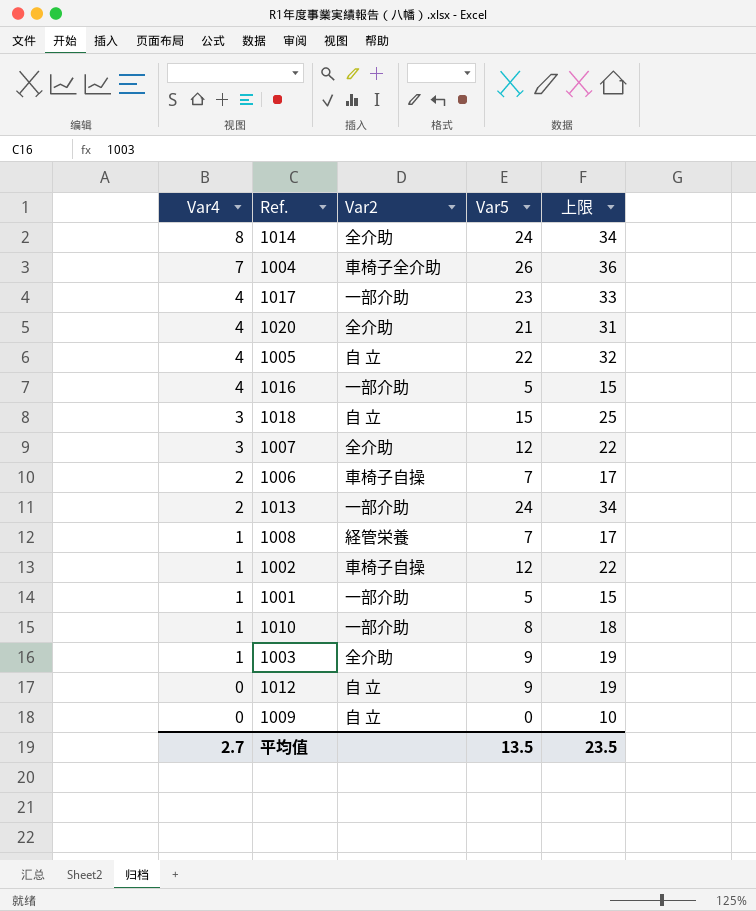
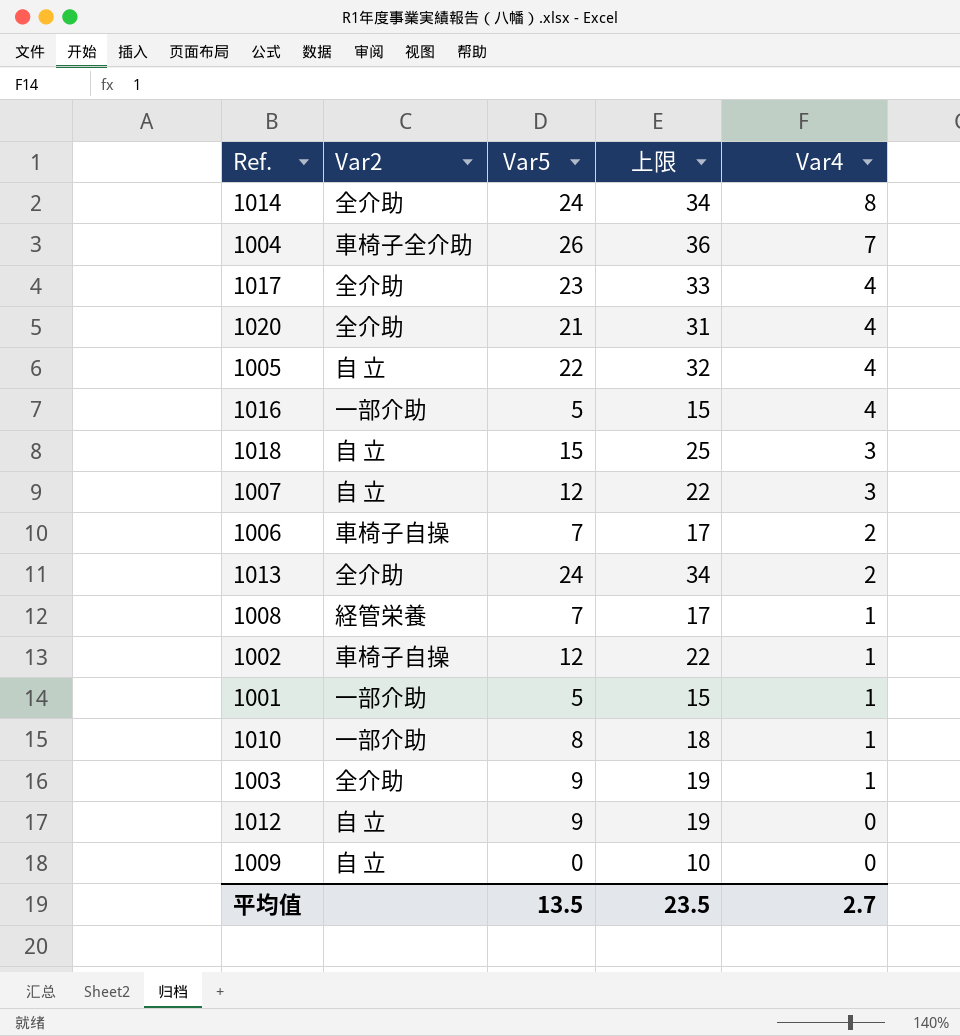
column Var4 | position: 1 -> 5
1017 | Var2: 一部介助 -> 全介助
1007 | Var2: 全介助 -> 自 立
1013 | Var2: 一部介助 -> 全介助

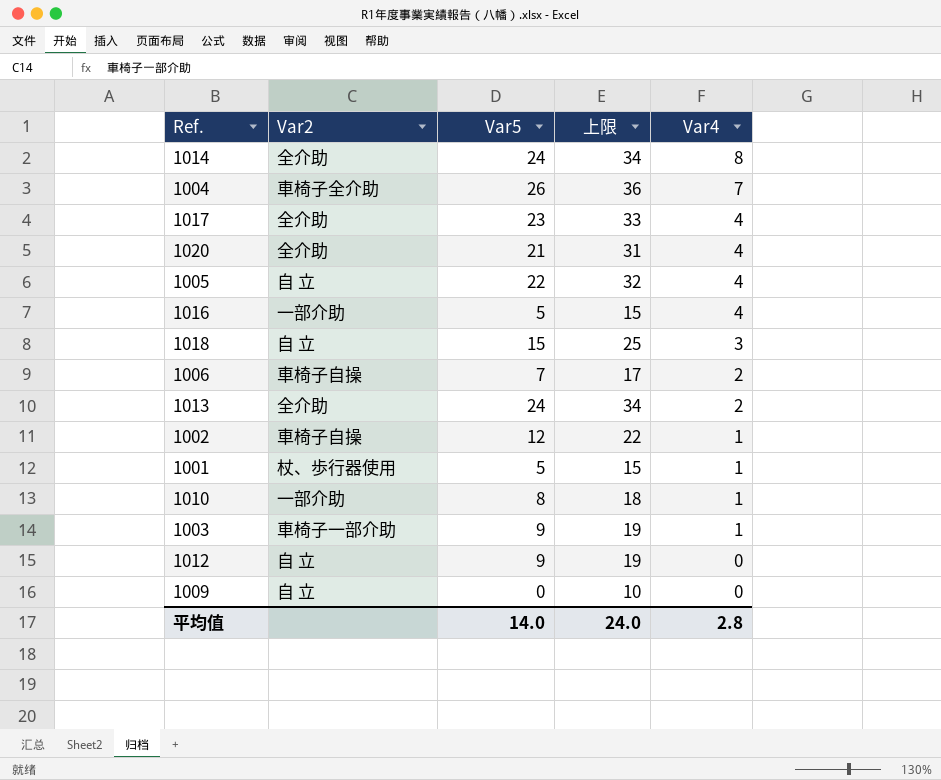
row 1007: 自 立 | 12 | 22 | 3 -> none
row 1008: 経管栄養 | 7 | 17 | 1 -> none
1001 | Var2: 一部介助 -> 杖、歩行器使用
1003 | Var2: 全介助 -> 車椅子一部介助
平均值 | Var5: 13.5 -> 14.0
平均值 | 上限: 23.5 -> 24.0
平均值 | Var4: 2.7 -> 2.8

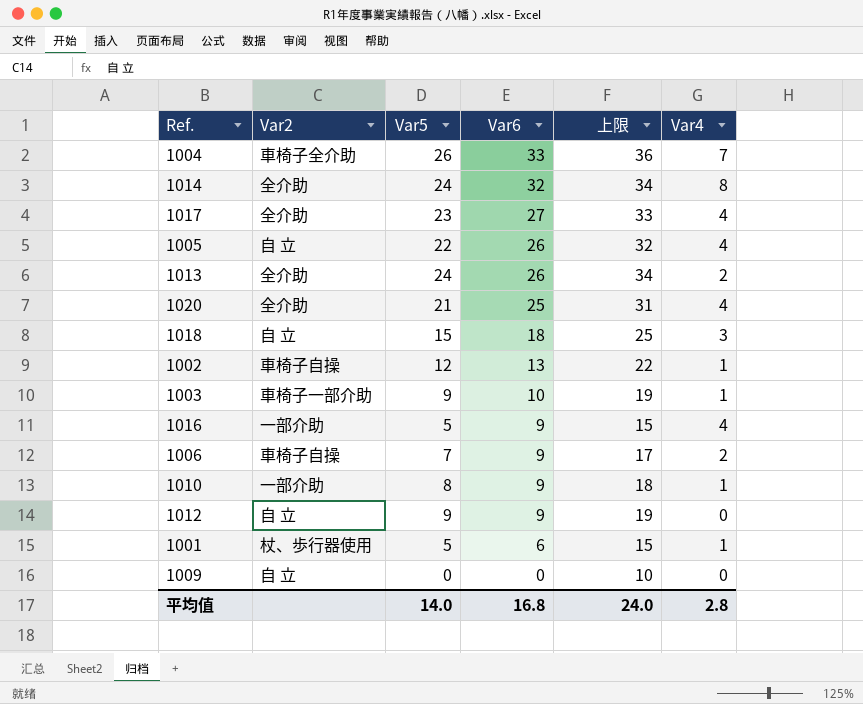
row order: Var4 descending -> Var6 descending
column Var6 | formula: none -> [Var5] + [Var4]

